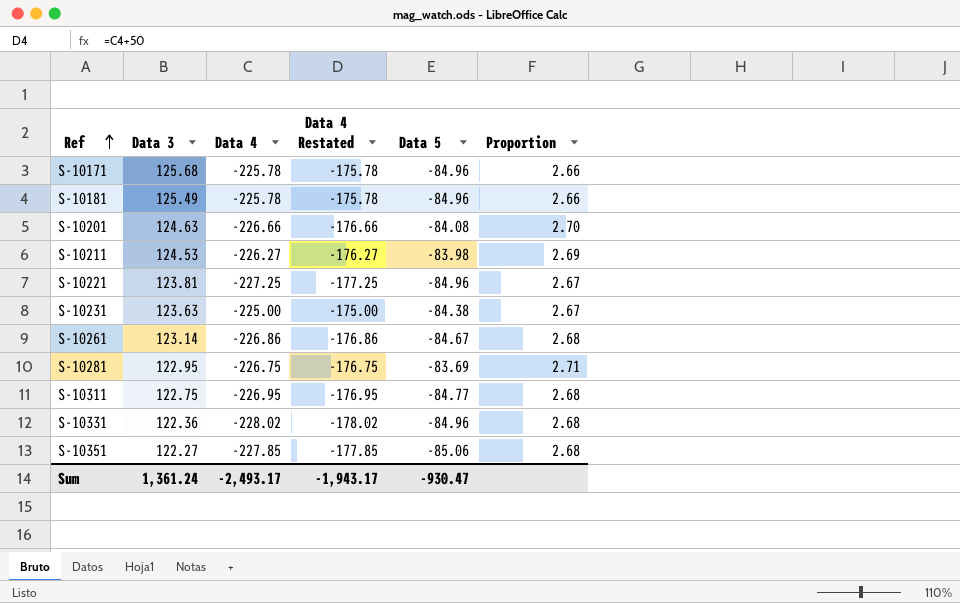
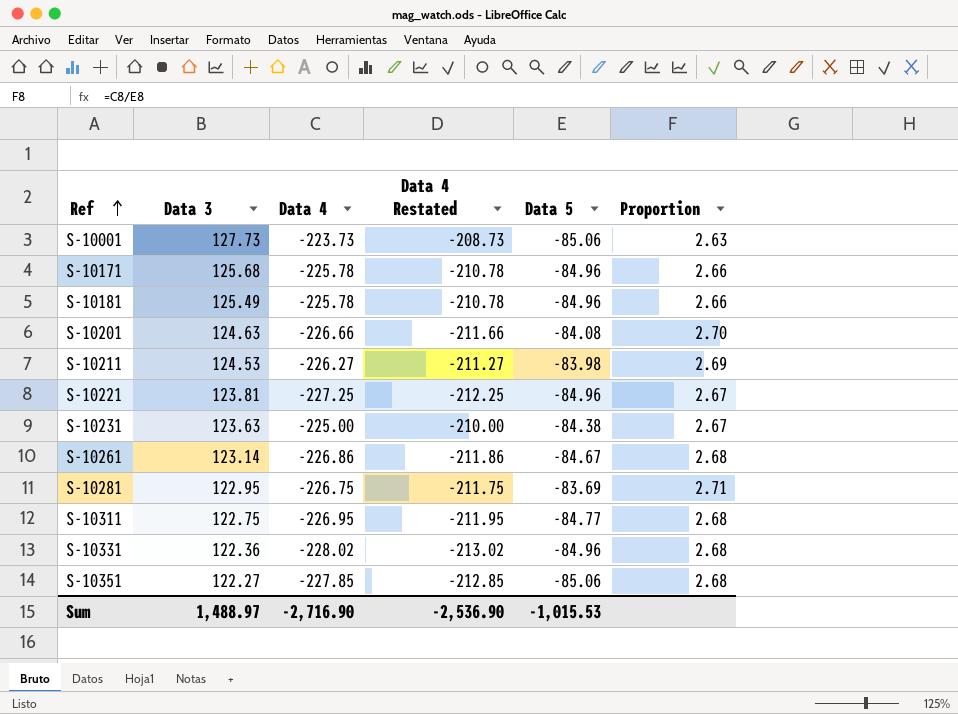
column Data 4 Restated | formula: [Data 4] + 50 -> [Data 4] + 15
row S-10001: none -> 127.73 | -223.73 | -208.73 | -85.06 | 2.63
Sum | Data 3: 1,361.24 -> 1,488.97
Sum | Data 4: -2,493.17 -> -2,716.90
Sum | Data 4 Restated: -1,943.17 -> -2,536.90
Sum | Data 5: -930.47 -> -1,015.53

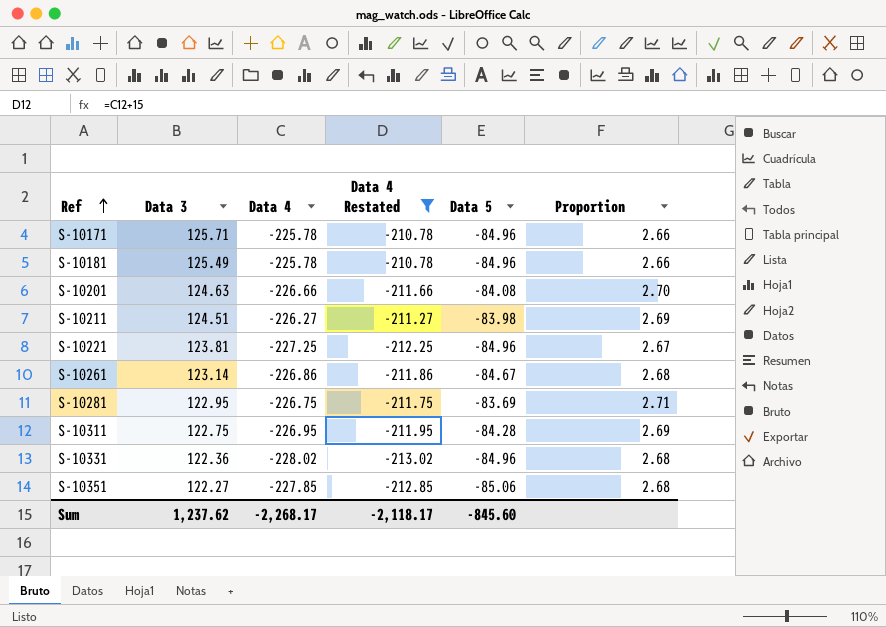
filter: none -> Data 4 Restated <= -210.78
S-10171 | Data 3: 125.68 -> 125.71
S-10211 | Data 3: 124.53 -> 124.51
S-10311 | Data 5: -84.77 -> -84.28
S-10311 | Proportion: 2.68 -> 2.69
Sum | Data 3: 1,488.97 -> 1,237.62
Sum | Data 4: -2,716.90 -> -2,268.17
Sum | Data 4 Restated: -2,536.90 -> -2,118.17
Sum | Data 5: -1,015.53 -> -845.60

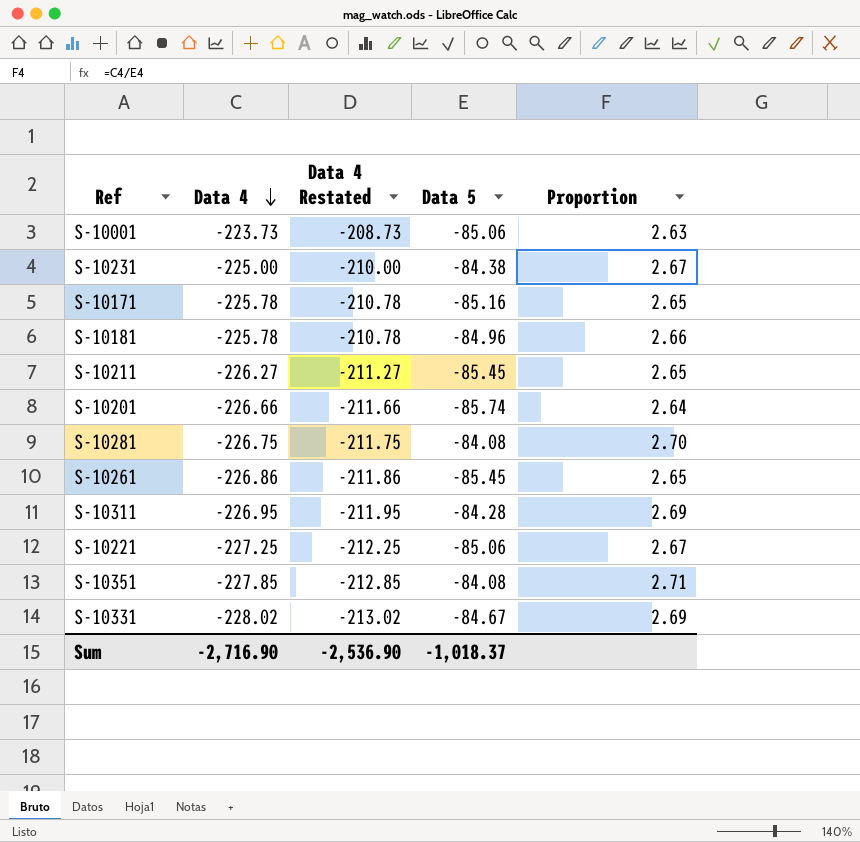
filter: Data 4 Restated <= -210.78 -> none
row order: Ref ascending -> Data 4 descending
column Data 3 | position: 2 -> none
S-10171 | Data 5: -84.96 -> -85.16
S-10171 | Proportion: 2.66 -> 2.65
S-10211 | Data 5: -83.98 -> -85.45
S-10211 | Proportion: 2.69 -> 2.65
S-10201 | Data 5: -84.08 -> -85.74
S-10201 | Proportion: 2.70 -> 2.64
S-10281 | Data 5: -83.69 -> -84.08
S-10281 | Proportion: 2.71 -> 2.70
S-10261 | Data 5: -84.67 -> -85.45
S-10261 | Proportion: 2.68 -> 2.65
S-10221 | Data 5: -84.96 -> -85.06
S-10351 | Data 5: -85.06 -> -84.08
S-10351 | Proportion: 2.68 -> 2.71
S-10331 | Data 5: -84.96 -> -84.67
S-10331 | Proportion: 2.68 -> 2.69
Sum | Data 4: -2,268.17 -> -2,716.90
Sum | Data 4 Restated: -2,118.17 -> -2,536.90
Sum | Data 5: -845.60 -> -1,018.37

